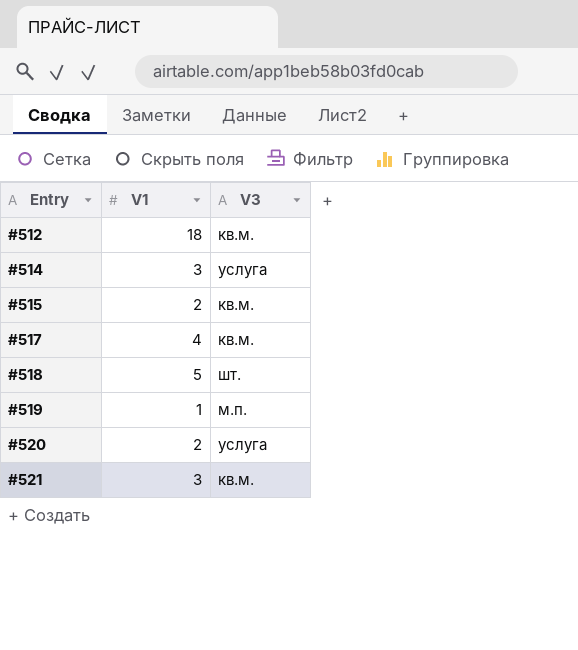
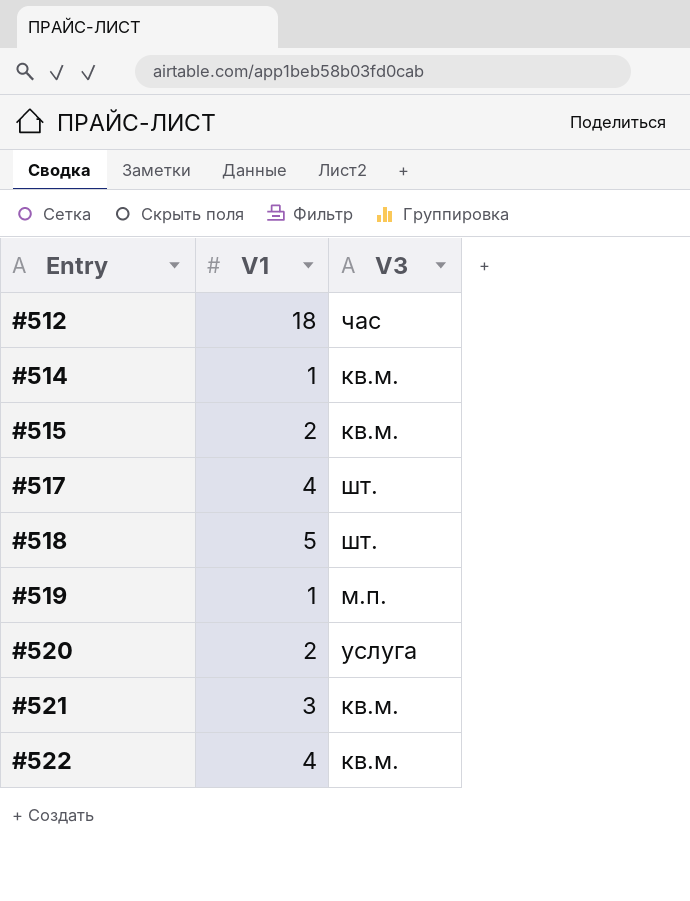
#512 | V3: кв.м. -> час
#514 | V1: 3 -> 1
#514 | V3: услуга -> кв.м.
#517 | V3: кв.м. -> шт.
row #522: none -> 4 | кв.м.

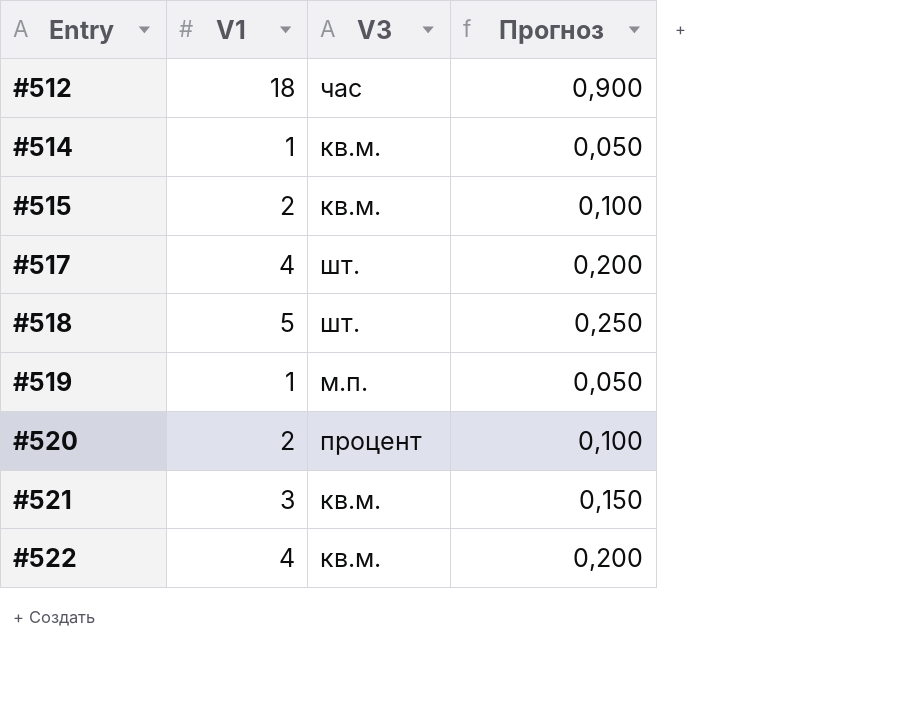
column Прогноз | formula: none -> [V1] * 0,05
#520 | V3: услуга -> процент

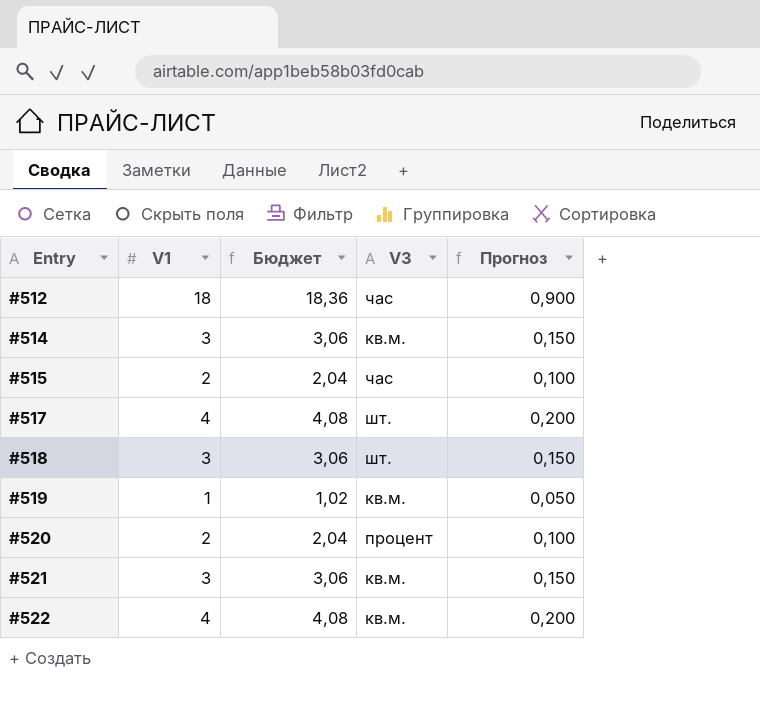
column Бюджет | formula: none -> [V1] * 1,02
#514 | V1: 1 -> 3
#514 | Прогноз: 0,050 -> 0,150
#515 | V3: кв.м. -> час
#518 | V1: 5 -> 3
#518 | Прогноз: 0,250 -> 0,150
#519 | V3: м.п. -> кв.м.

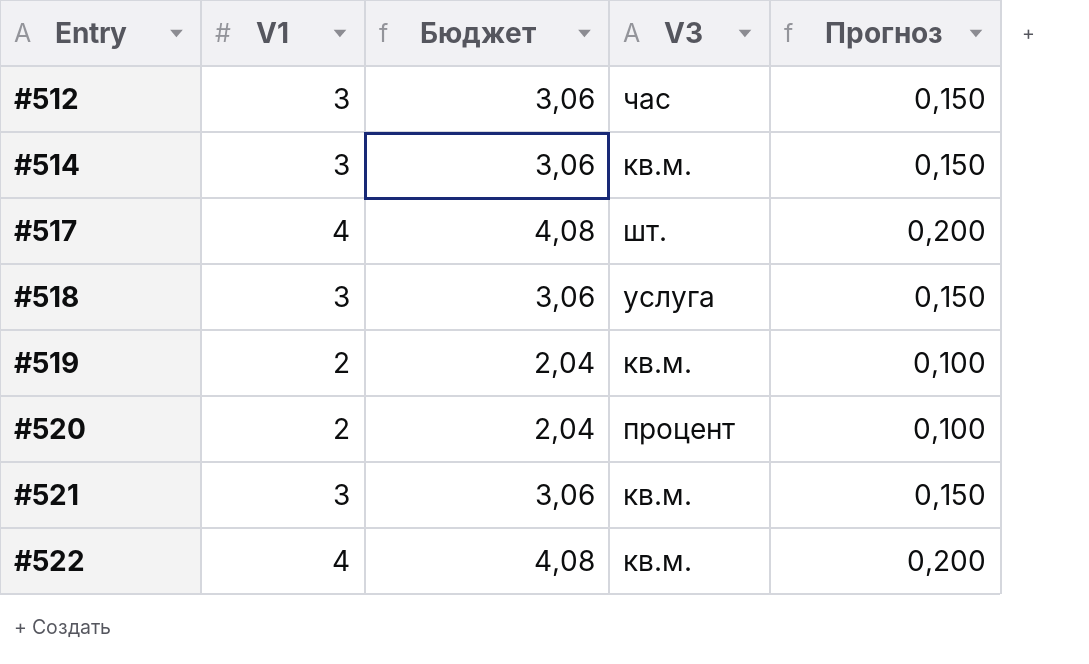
row #515: 2 | 2,04 | час | 0,100 -> none
#512 | V1: 18 -> 3
#512 | Бюджет: 18,36 -> 3,06
#512 | Прогноз: 0,900 -> 0,150
#518 | V3: шт. -> услуга
#519 | V1: 1 -> 2
#519 | Бюджет: 1,02 -> 2,04
#519 | Прогноз: 0,050 -> 0,100

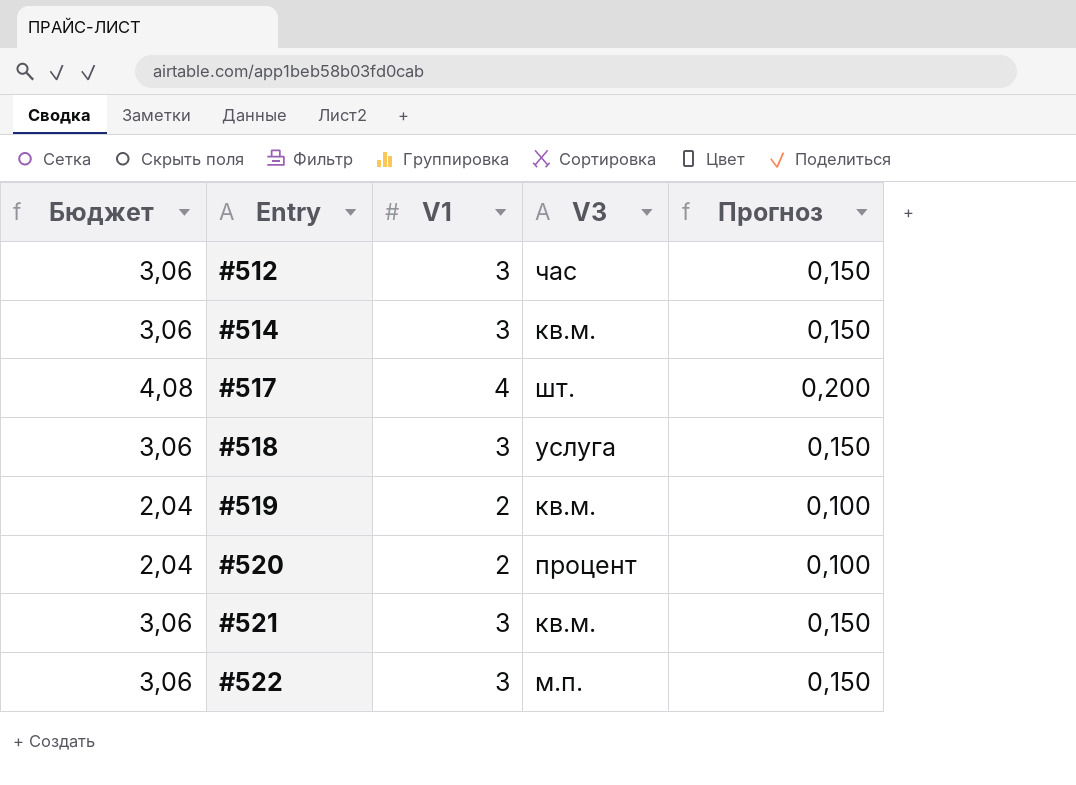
column Бюджет | position: 3 -> 1
#522 | Бюджет: 4,08 -> 3,06
#522 | V1: 4 -> 3
#522 | V3: кв.м. -> м.п.
#522 | Прогноз: 0,200 -> 0,150

